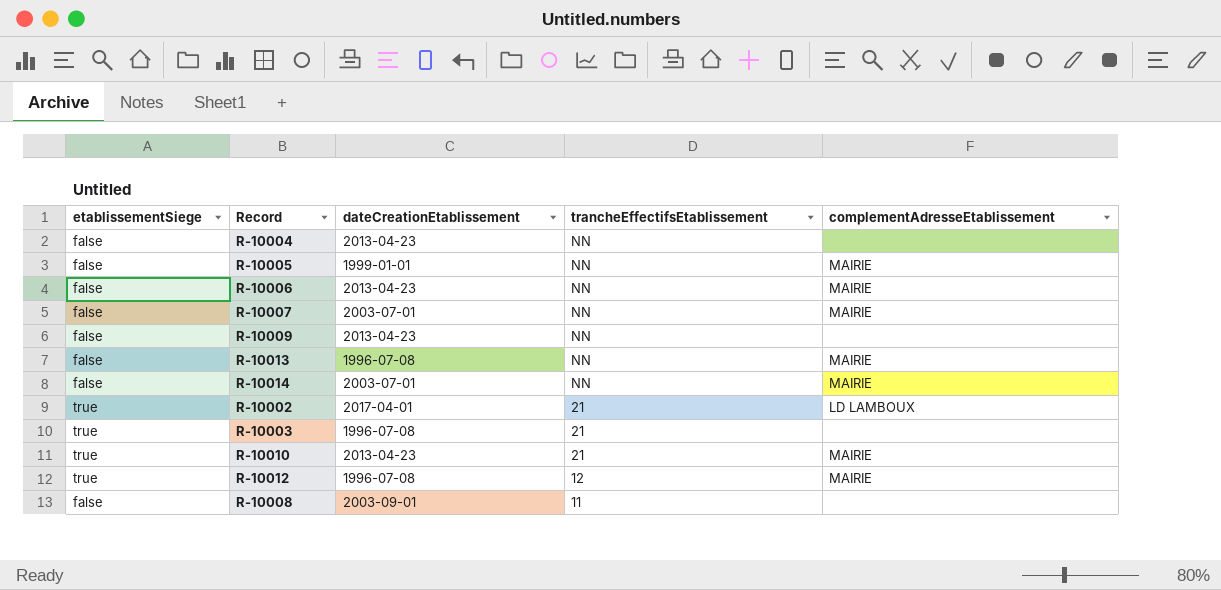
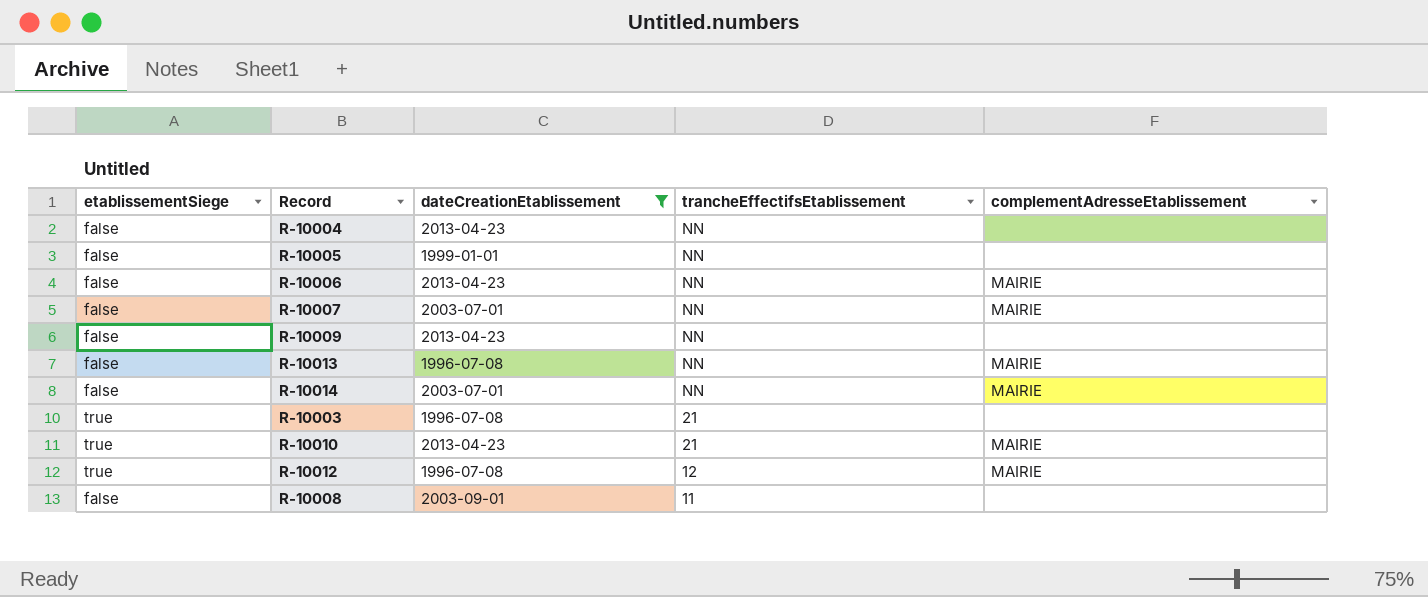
filter: none -> dateCreationEtablissement != 2017-04-01
R-10005 | complementAdresseEtablissement: MAIRIE -> none

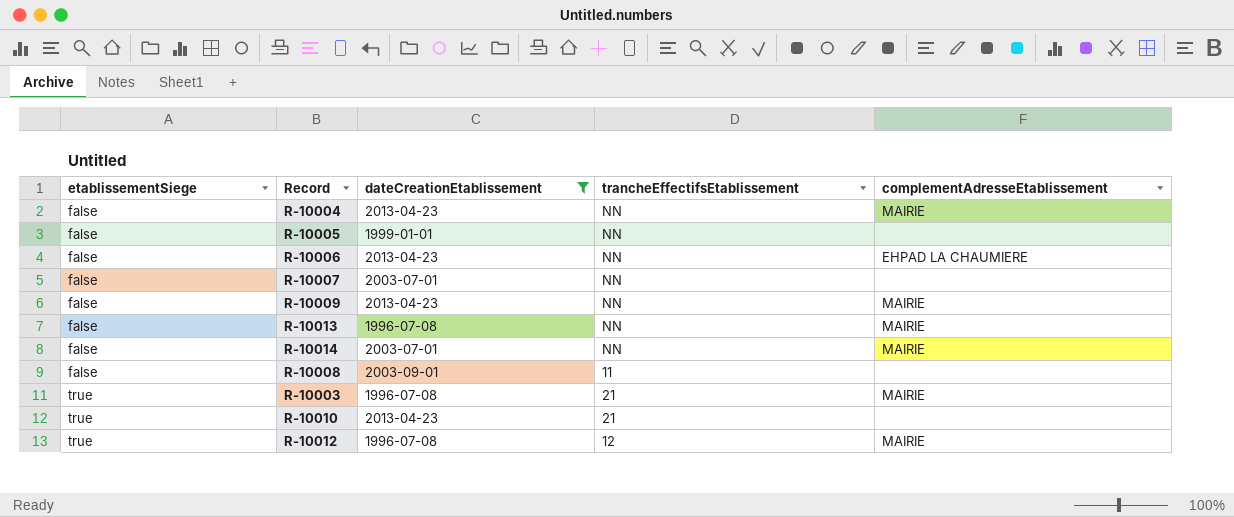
row order: trancheEffectifsEtablissement descending -> etablissementSiege ascending
R-10004 | complementAdresseEtablissement: none -> MAIRIE
R-10006 | complementAdresseEtablissement: MAIRIE -> EHPAD LA CHAUMIERE
R-10007 | complementAdresseEtablissement: MAIRIE -> none
R-10009 | complementAdresseEtablissement: none -> MAIRIE
R-10003 | complementAdresseEtablissement: none -> MAIRIE
R-10010 | complementAdresseEtablissement: MAIRIE -> none

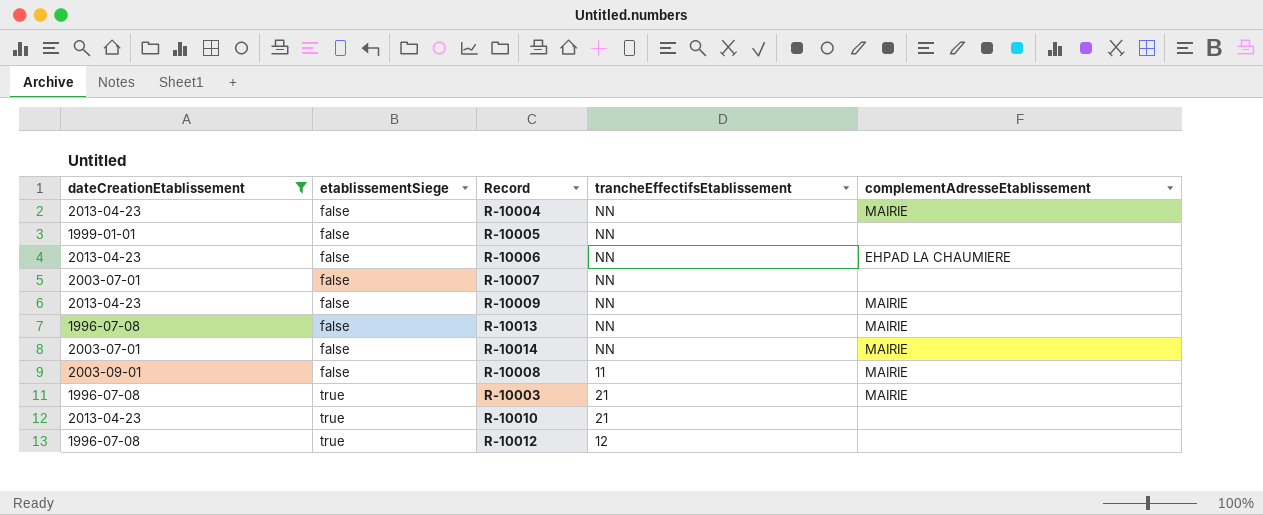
column dateCreationEtablissement | position: 3 -> 1
R-10008 | complementAdresseEtablissement: none -> MAIRIE
R-10012 | complementAdresseEtablissement: MAIRIE -> none

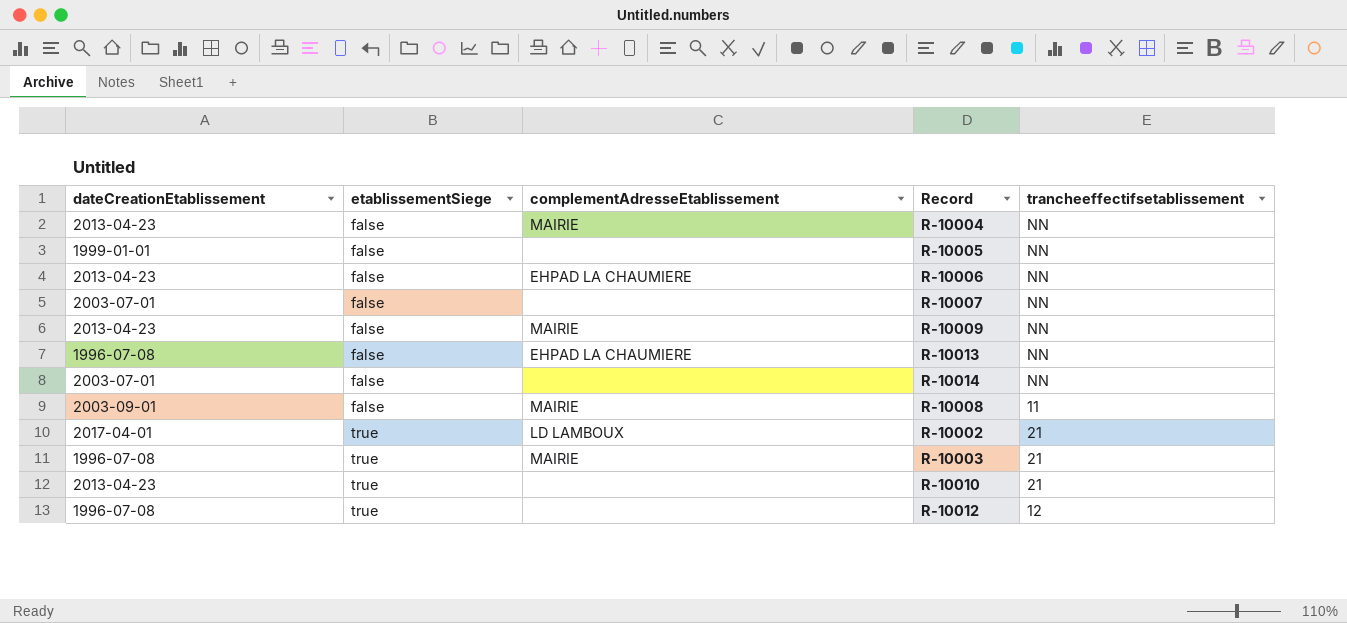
filter: dateCreationEtablissement != 2017-04-01 -> none
column complementAdresseEtablissement | position: 5 -> 3
column name: trancheEffectifsEtablissement -> trancheeffectifsetablissement
R-10013 | complementAdresseEtablissement: MAIRIE -> EHPAD LA CHAUMIERE
R-10014 | complementAdresseEtablissement: MAIRIE -> none

